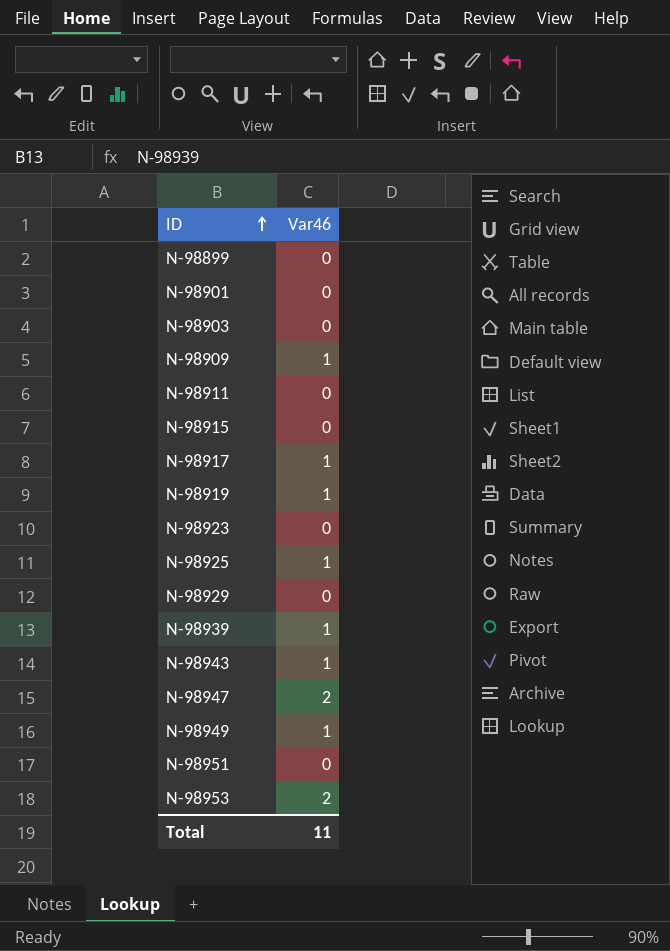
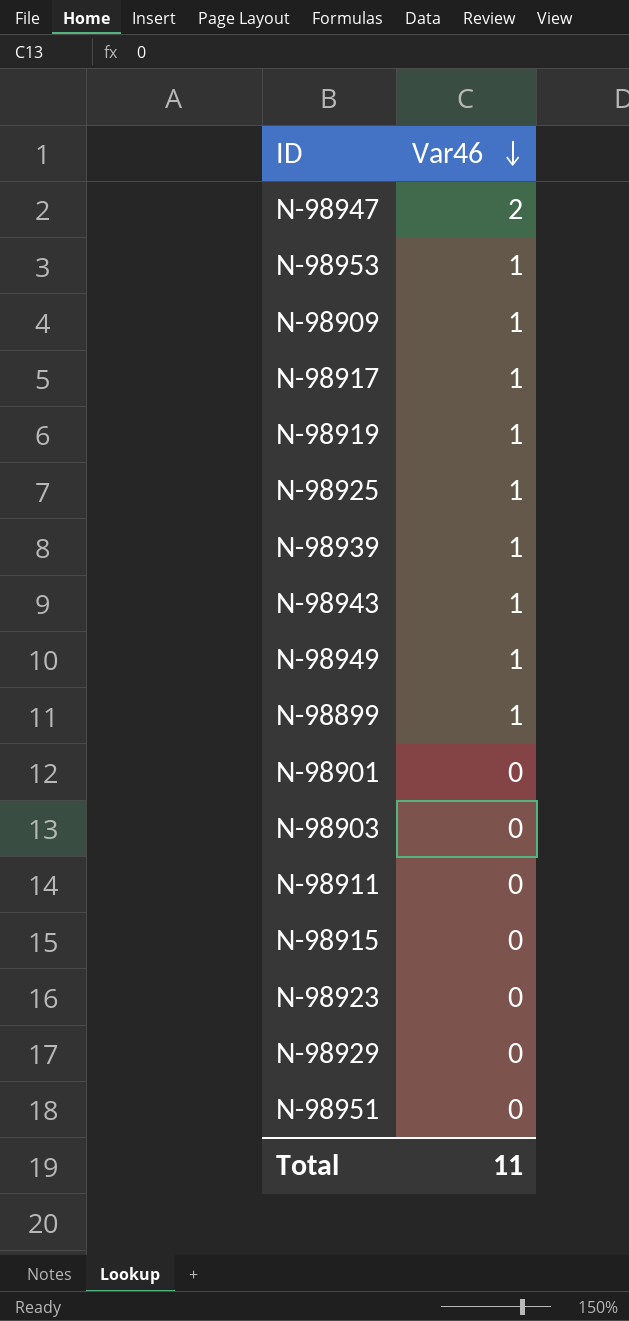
row order: ID ascending -> Var46 descending
N-98953 | Var46: 2 -> 1
N-98899 | Var46: 0 -> 1

